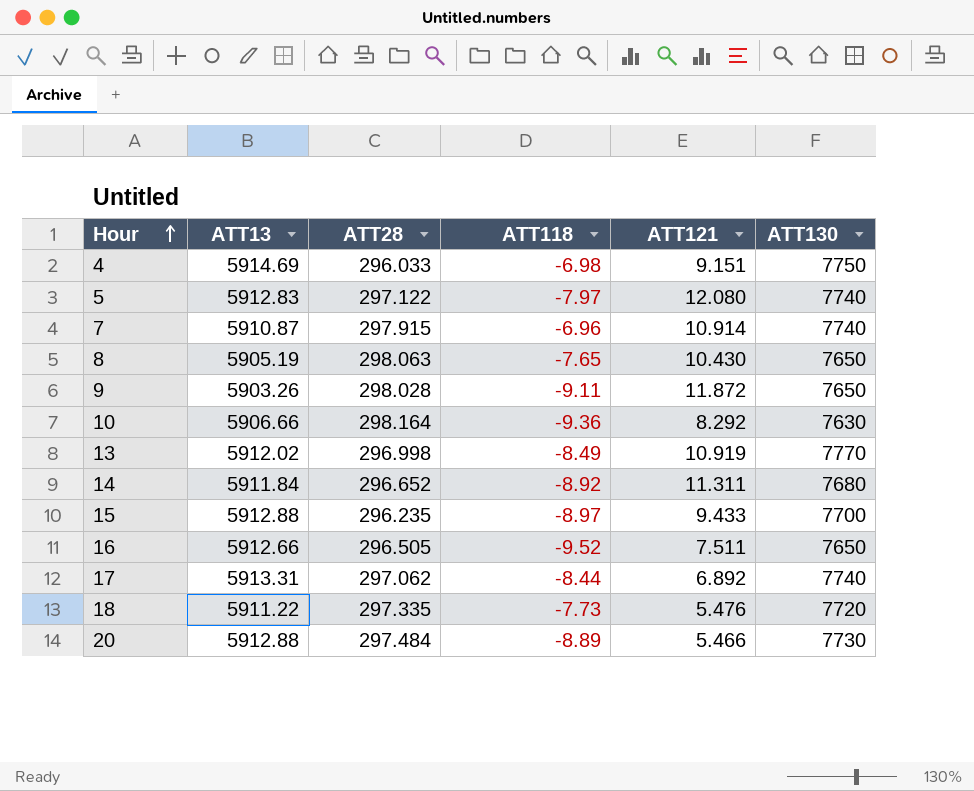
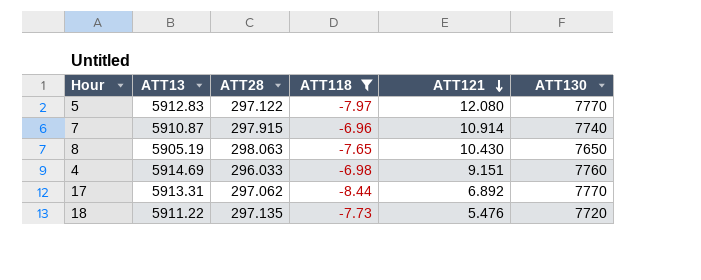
filter: none -> ATT118 >= -8.44
row order: Hour ascending -> ATT121 descending
5 | ATT130: 7740 -> 7770
4 | ATT130: 7750 -> 7760
17 | ATT130: 7740 -> 7770
18 | ATT28: 297.335 -> 297.135

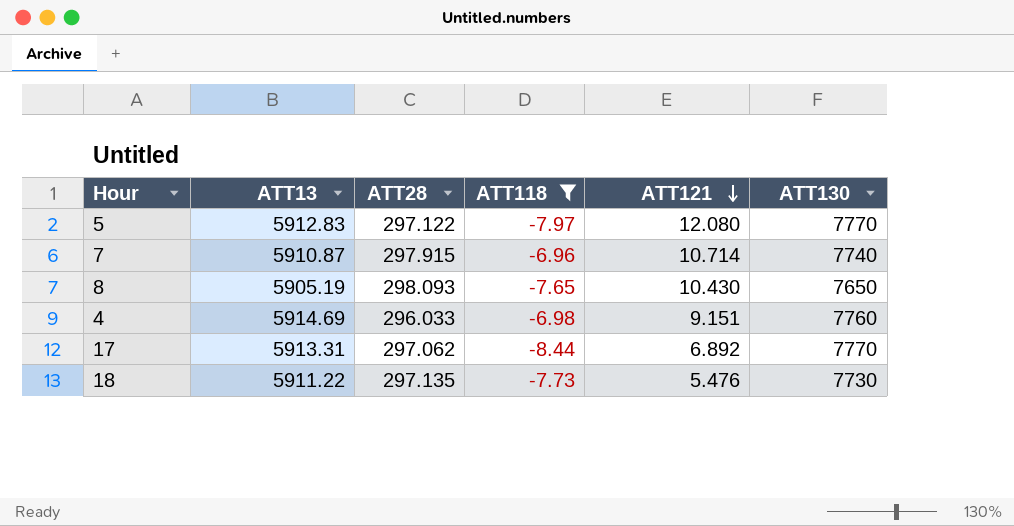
7 | ATT121: 10.914 -> 10.714
8 | ATT28: 298.063 -> 298.093
18 | ATT130: 7720 -> 7730

